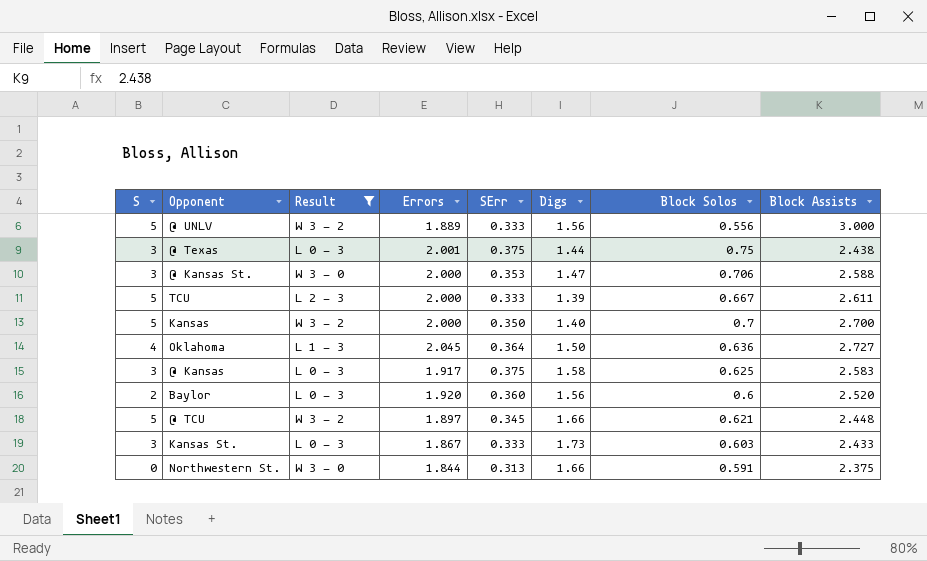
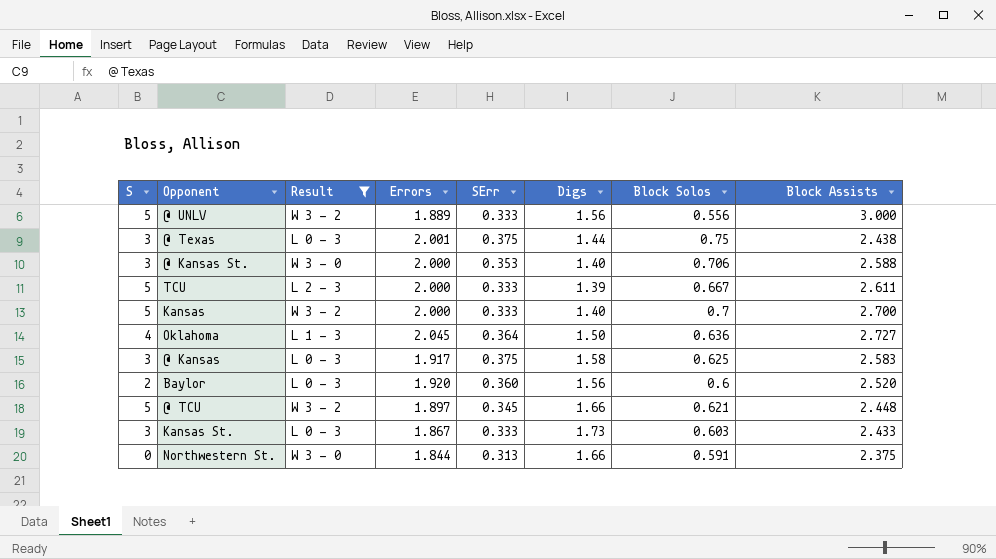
@ Kansas St. | Digs: 1.47 -> 1.40
Kansas | SErr: 0.350 -> 0.333

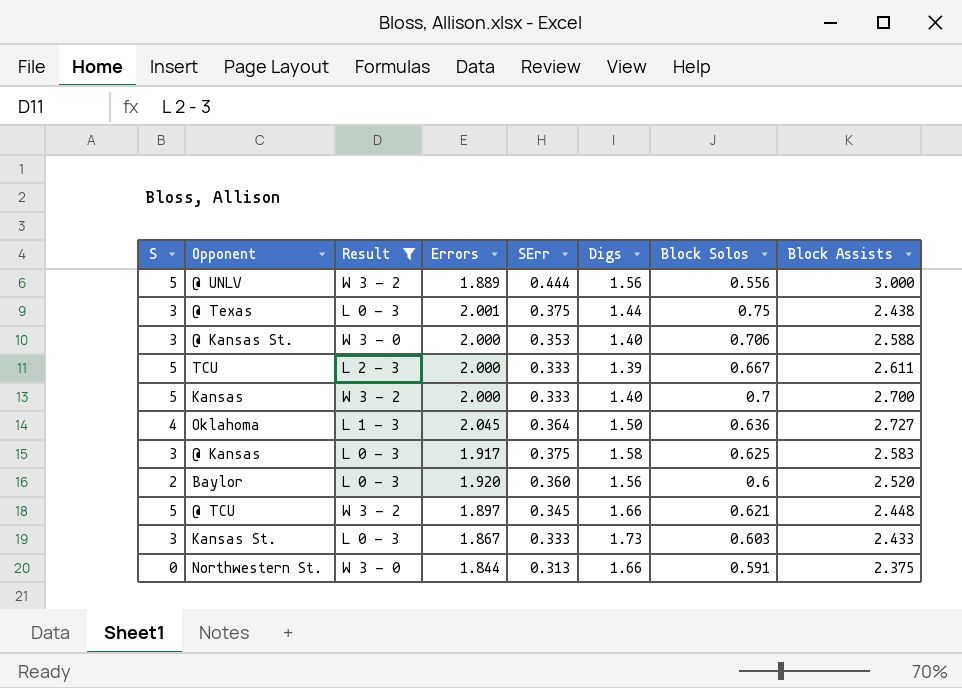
@ UNLV | SErr: 0.333 -> 0.444

